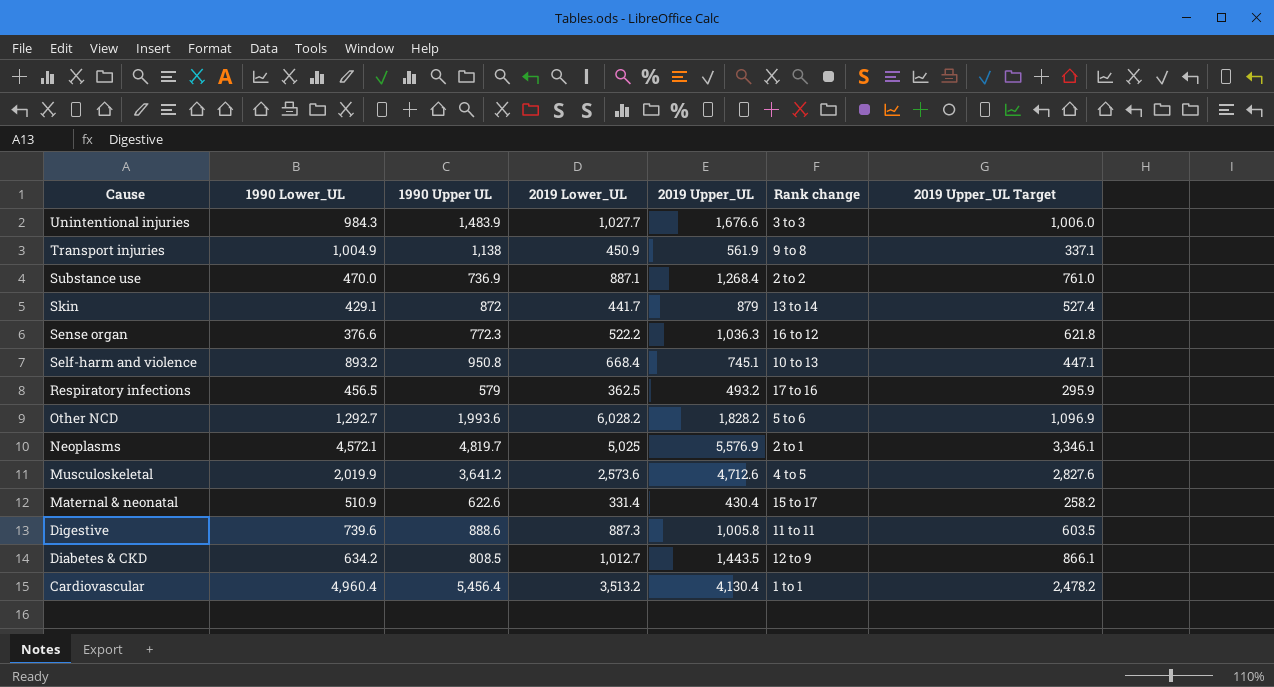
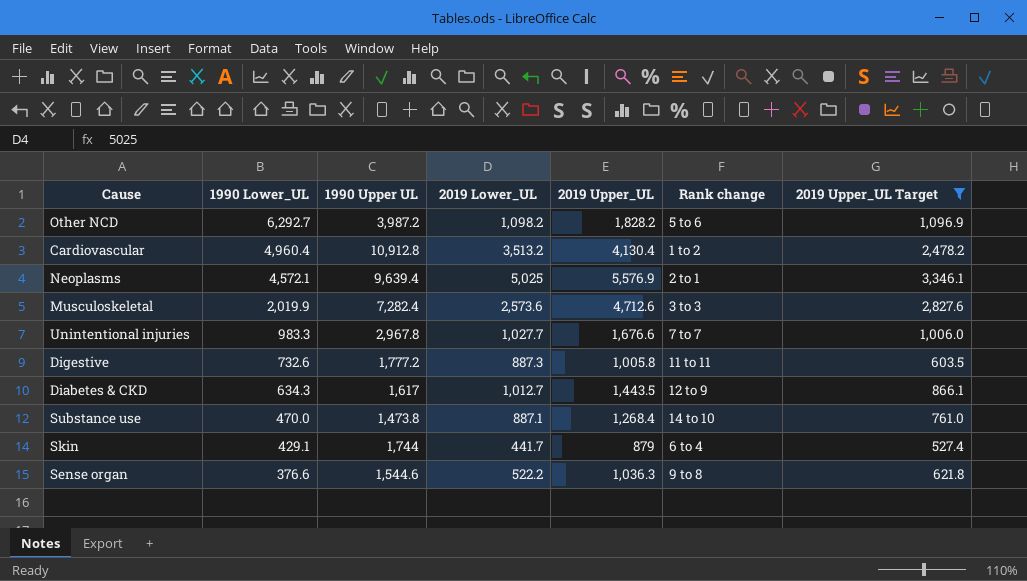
filter: none -> 2019 Upper_UL Target >= 527.4
row order: Cause descending -> 1990 Lower_UL descending
Other NCD | 1990 Lower_UL: 1,292.7 -> 6,292.7
Other NCD | 1990 Upper UL: 1,993.6 -> 3,987.2
Other NCD | 2019 Lower_UL: 6,028.2 -> 1,098.2
Cardiovascular | 1990 Upper UL: 5,456.4 -> 10,912.8
Cardiovascular | Rank change: 1 to 1 -> 1 to 2
Neoplasms | 1990 Upper UL: 4,819.7 -> 9,639.4
Musculoskeletal | 1990 Upper UL: 3,641.2 -> 7,282.4
Musculoskeletal | Rank change: 4 to 5 -> 3 to 3
Unintentional injuries | 1990 Lower_UL: 984.3 -> 983.3
Unintentional injuries | 1990 Upper UL: 1,483.9 -> 2,967.8
Unintentional injuries | Rank change: 3 to 3 -> 7 to 7
Digestive | 1990 Lower_UL: 739.6 -> 732.6
Digestive | 1990 Upper UL: 888.6 -> 1,777.2
Diabetes & CKD | 1990 Lower_UL: 634.2 -> 634.3
Diabetes & CKD | 1990 Upper UL: 808.5 -> 1,617
Substance use | 1990 Upper UL: 736.9 -> 1,473.8
Substance use | Rank change: 2 to 2 -> 14 to 10
Skin | 1990 Upper UL: 872 -> 1,744
Skin | Rank change: 13 to 14 -> 6 to 4
Sense organ | 1990 Upper UL: 772.3 -> 1,544.6
Sense organ | Rank change: 16 to 12 -> 9 to 8

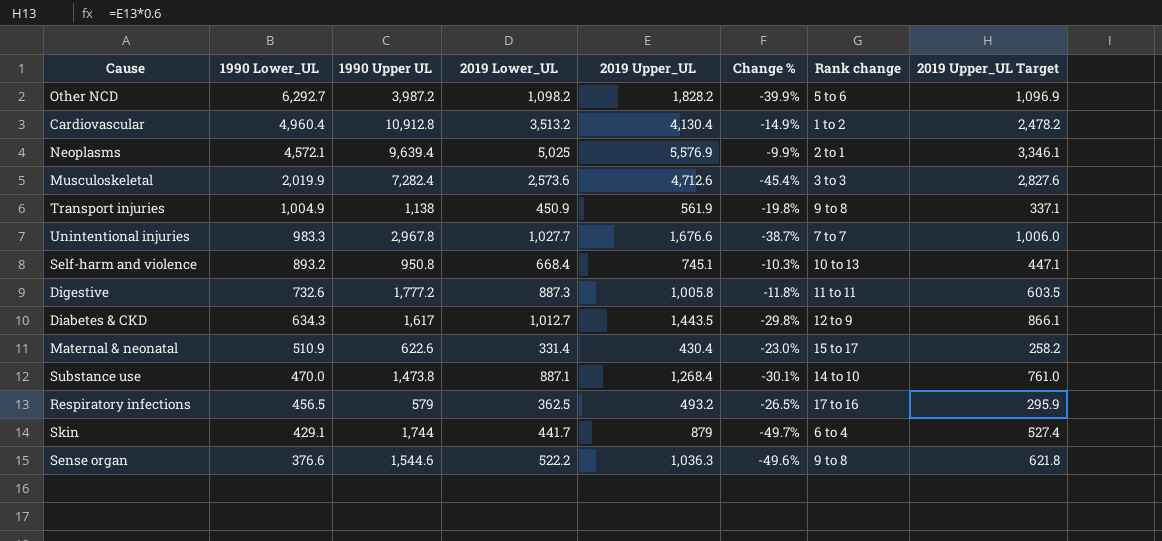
filter: 2019 Upper_UL Target >= 527.4 -> none
column Change % | formula: none -> ([2019 Lower_UL] - [2019 Upper_UL]) / [2019 Upper_UL]

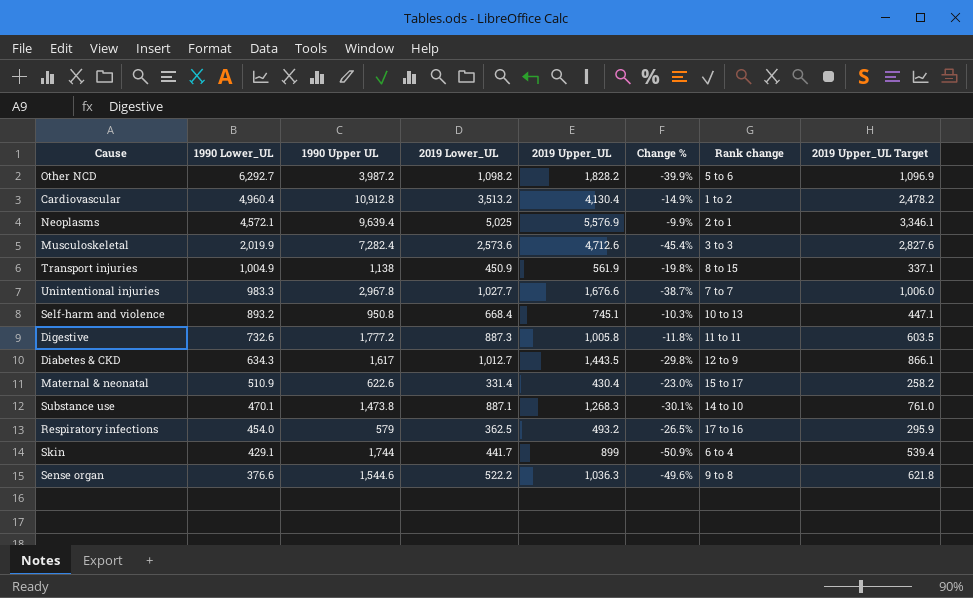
Transport injuries | Rank change: 9 to 8 -> 8 to 15
Substance use | 1990 Lower_UL: 470.0 -> 470.1
Substance use | 2019 Upper_UL: 1,268.4 -> 1,268.3
Respiratory infections | 1990 Lower_UL: 456.5 -> 454.0
Skin | 2019 Upper_UL: 879 -> 899
Skin | Change %: -49.7% -> -50.9%
Skin | 2019 Upper_UL Target: 527.4 -> 539.4

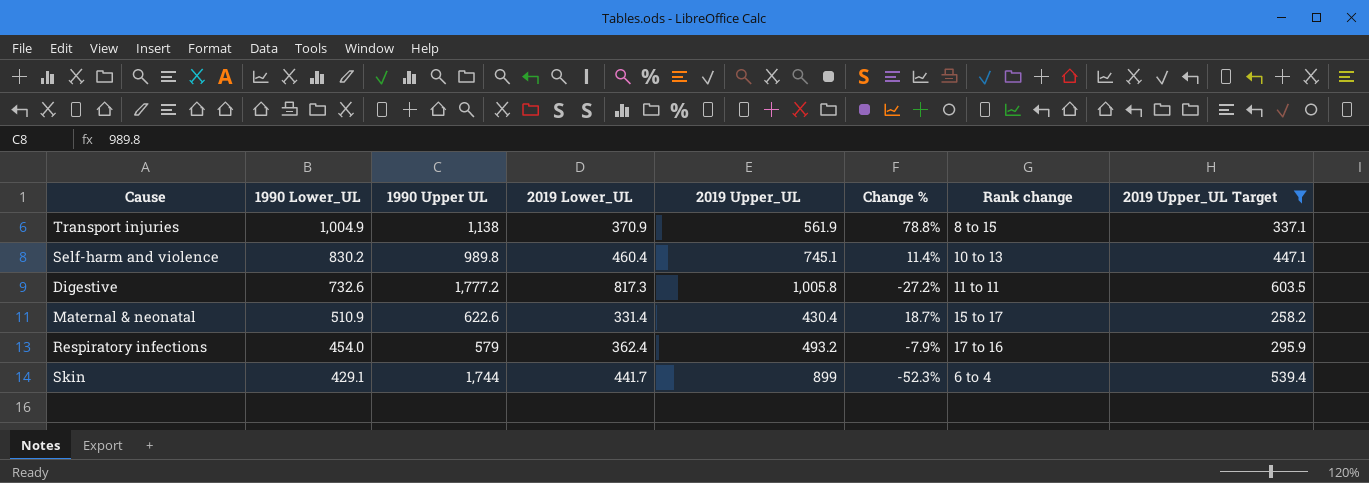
filter: none -> 2019 Upper_UL Target <= 603.5
column Change % | formula: ([2019 Lower_UL] - [2019 Upper_UL]) / [2019 Upper_UL] -> ([1990 Lower_UL] - [2019 Upper_UL]) / [2019 Upper_UL]
Transport injuries | 2019 Lower_UL: 450.9 -> 370.9
Self-harm and violence | 1990 Lower_UL: 893.2 -> 830.2
Self-harm and violence | 1990 Upper UL: 950.8 -> 989.8
Self-harm and violence | 2019 Lower_UL: 668.4 -> 460.4
Digestive | 2019 Lower_UL: 887.3 -> 817.3
Respiratory infections | 2019 Lower_UL: 362.5 -> 362.4

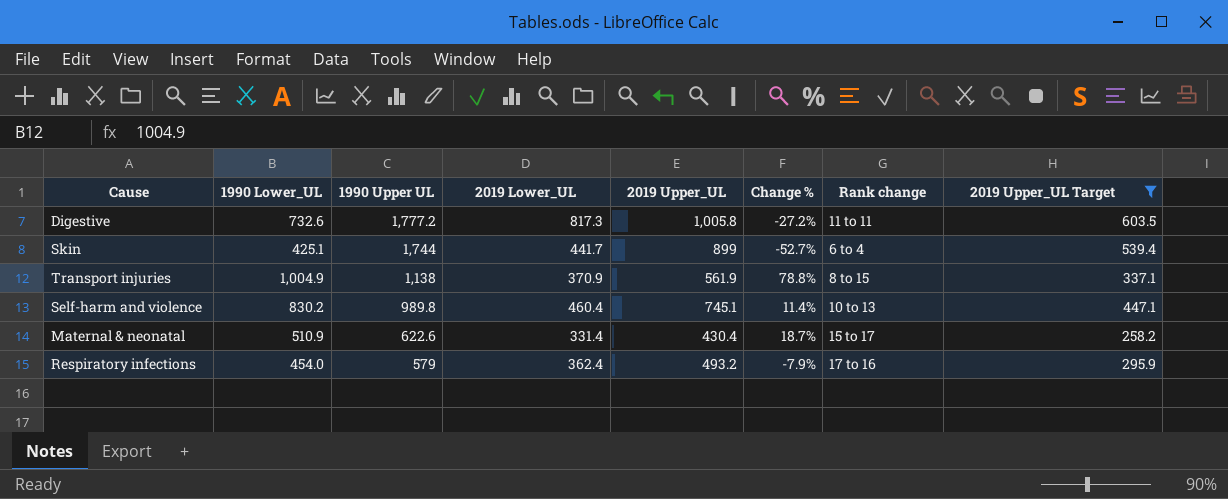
row order: 1990 Lower_UL descending -> 1990 Upper UL descending
Skin | 1990 Lower_UL: 429.1 -> 425.1
Skin | Change %: -52.3% -> -52.7%

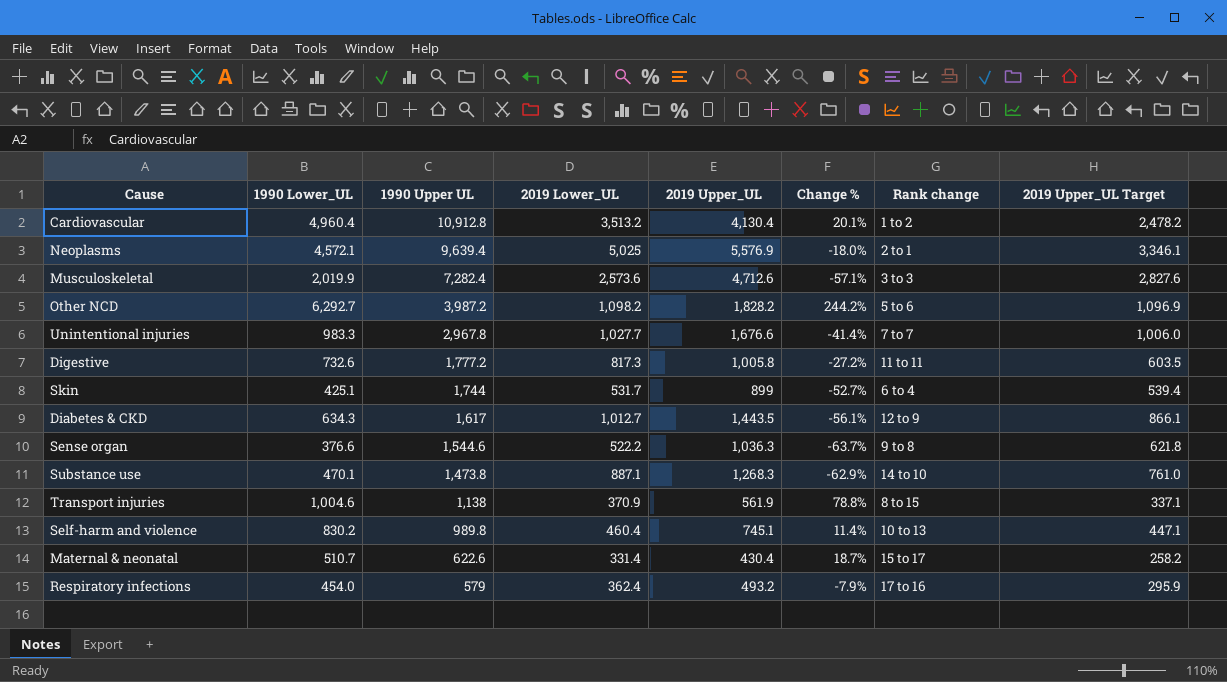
filter: 2019 Upper_UL Target <= 603.5 -> none
Skin | 2019 Lower_UL: 441.7 -> 531.7
Transport injuries | 1990 Lower_UL: 1,004.9 -> 1,004.6
Maternal & neonatal | 1990 Lower_UL: 510.9 -> 510.7

